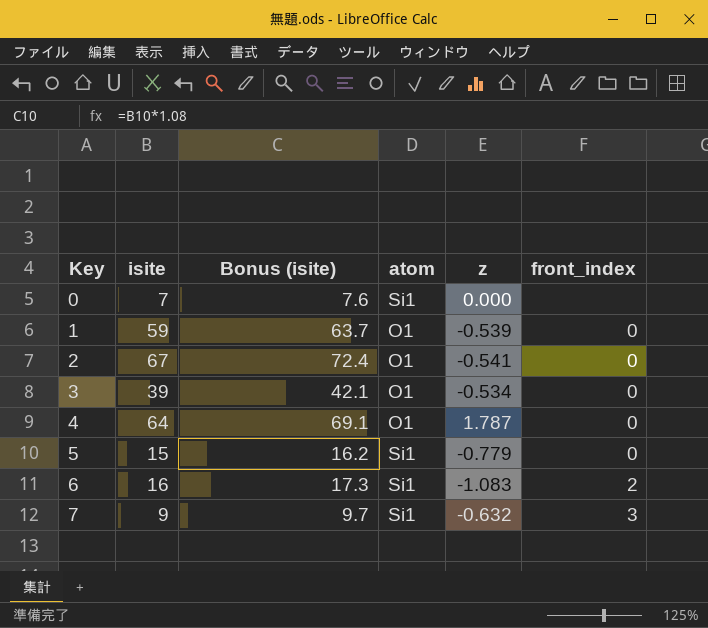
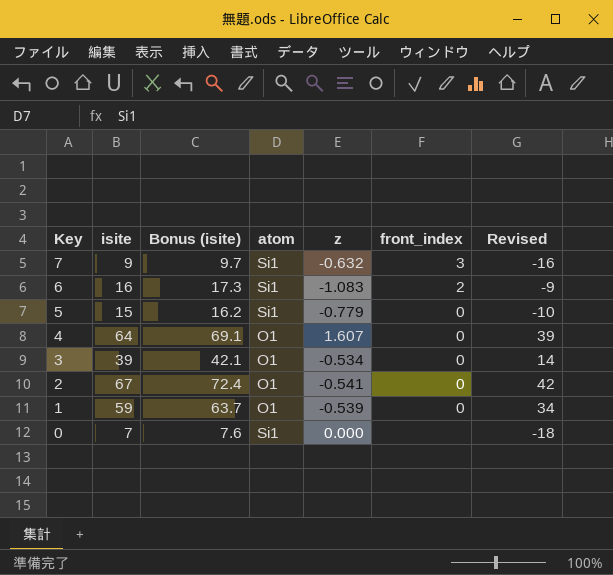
row order: Key ascending -> Key descending
column Revised | formula: none -> [isite] - 25
4 | z: 1.787 -> 1.607

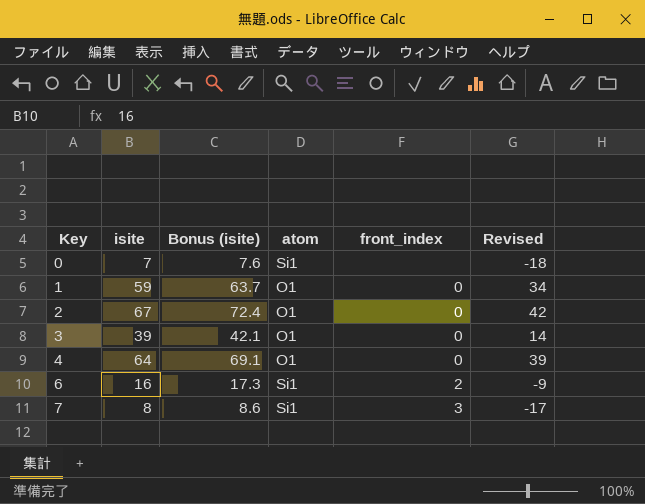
row order: Key descending -> Key ascending
column z | position: 5 -> none
row 5: 15 | 16.2 | Si1 | -0.779 | 0 | -10 -> none
7 | isite: 9 -> 8
7 | Bonus (isite): 9.7 -> 8.6
7 | Revised: -16 -> -17

